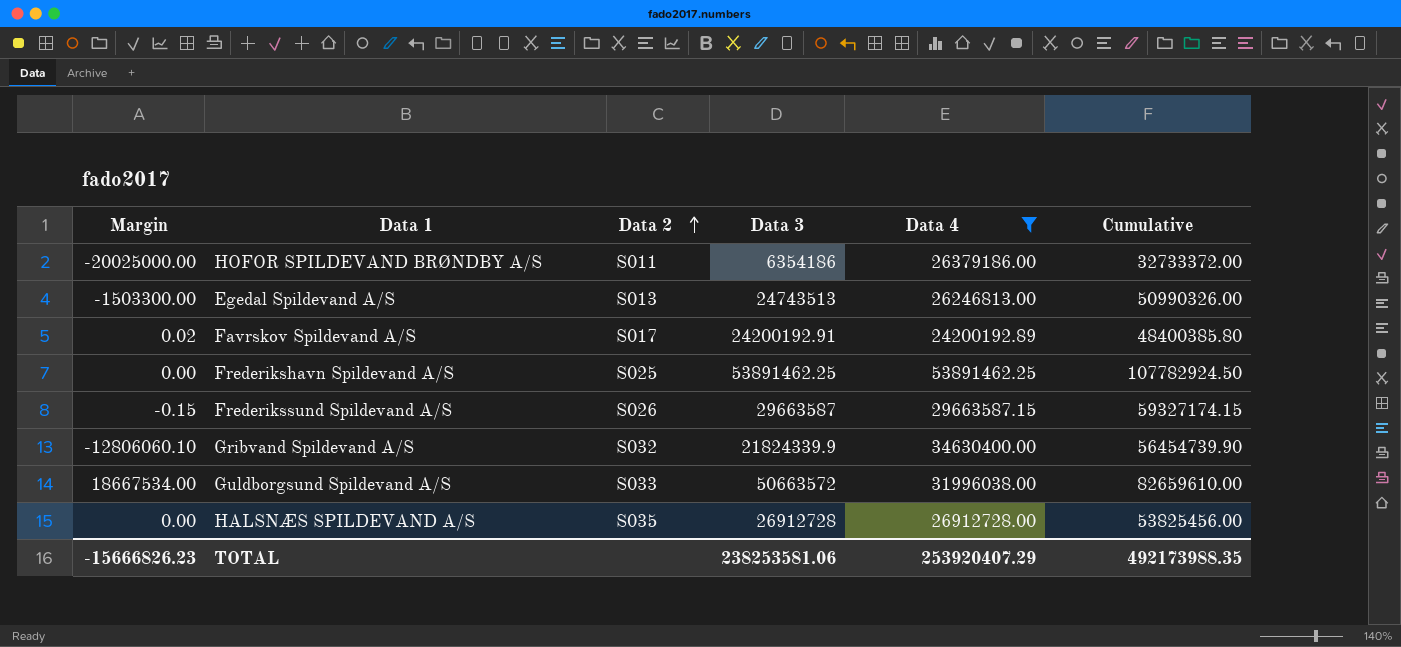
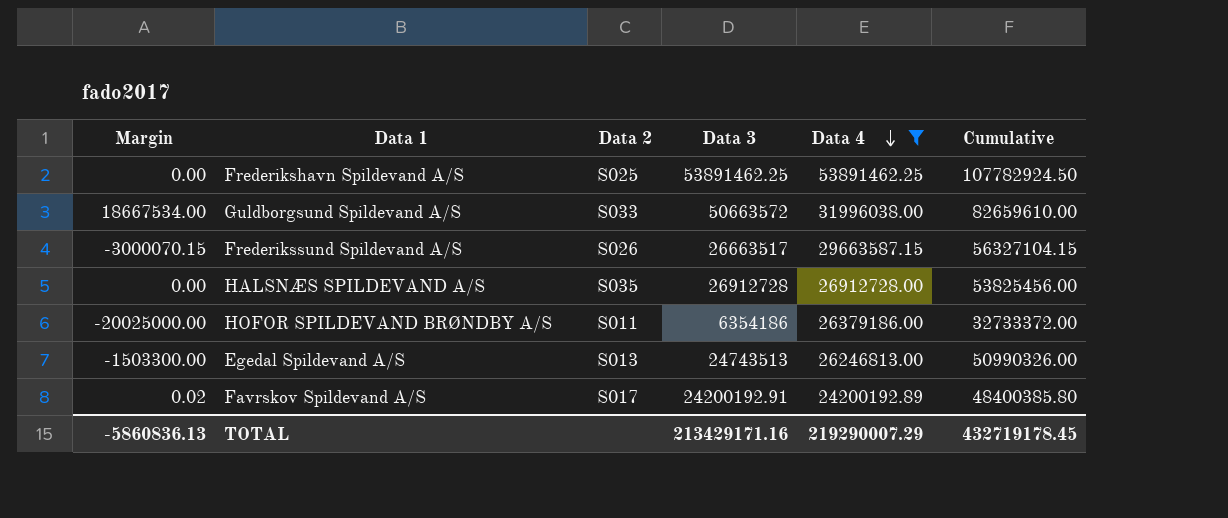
row order: Data 2 ascending -> Data 4 descending
row Gribvand Spildevand A/S: -12806060.10 | S032 | 21824339.9 | 34630400.00 | 56454739.90 -> none
Frederikssund Spildevand A/S | Margin: -0.15 -> -3000070.15
Frederikssund Spildevand A/S | Data 3: 29663587 -> 26663517
Frederikssund Spildevand A/S | Cumulative: 59327174.15 -> 56327104.15
TOTAL | Margin: -15666826.23 -> -5860836.13
TOTAL | Data 3: 238253581.06 -> 213429171.16
TOTAL | Data 4: 253920407.29 -> 219290007.29
TOTAL | Cumulative: 492173988.35 -> 432719178.45

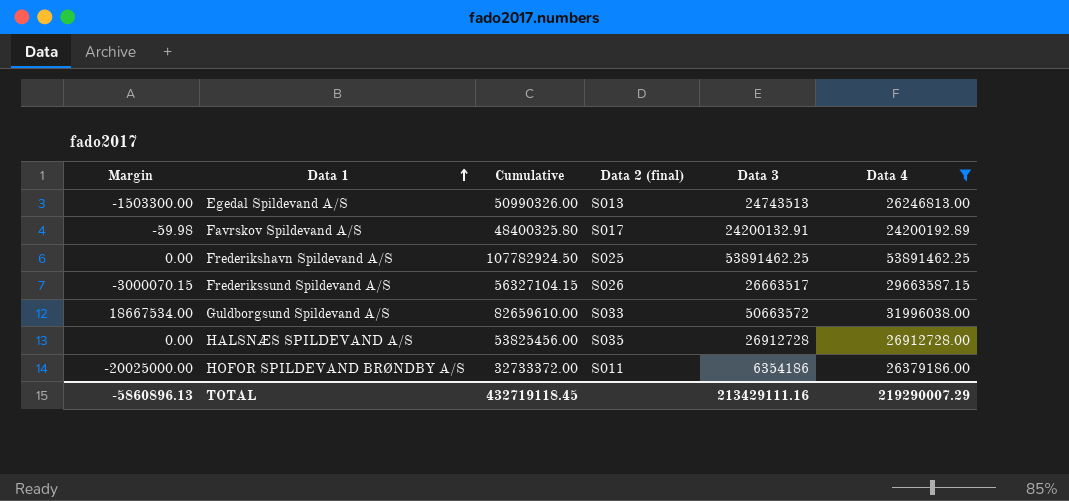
row order: Data 4 descending -> Data 1 ascending
column Cumulative | position: 6 -> 3
column name: Data 2 -> Data 2 (final)
Favrskov Spildevand A/S | Margin: 0.02 -> -59.98
Favrskov Spildevand A/S | Cumulative: 48400385.80 -> 48400325.80
Favrskov Spildevand A/S | Data 3: 24200192.91 -> 24200132.91
TOTAL | Margin: -5860836.13 -> -5860896.13
TOTAL | Cumulative: 432719178.45 -> 432719118.45
TOTAL | Data 3: 213429171.16 -> 213429111.16

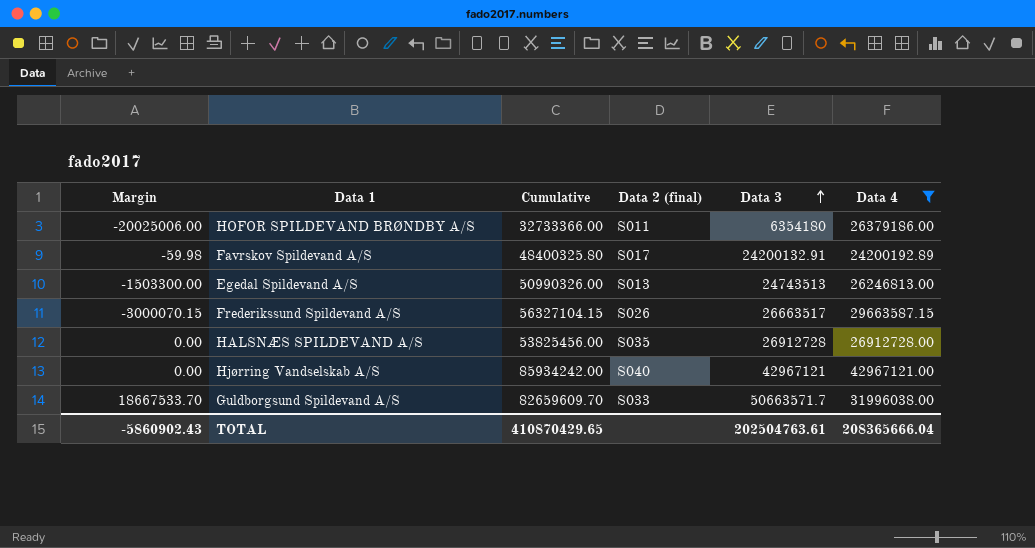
row order: Data 1 ascending -> Data 3 ascending
row Frederikshavn Spildevand A/S: 0.00 | 107782924.50 | S025 | 53891462.25 | 53891462.25 -> none
HOFOR SPILDEVAND BRØNDBY A/S | Margin: -20025000.00 -> -20025006.00
HOFOR SPILDEVAND BRØNDBY A/S | Cumulative: 32733372.00 -> 32733366.00
HOFOR SPILDEVAND BRØNDBY A/S | Data 3: 6354186 -> 6354180
row Hjørring Vandselskab A/S: none -> 0.00 | 85934242.00 | S040 | 42967121 | 42967121.00
Guldborgsund Spildevand A/S | Margin: 18667534.00 -> 18667533.70
Guldborgsund Spildevand A/S | Cumulative: 82659610.00 -> 82659609.70
Guldborgsund Spildevand A/S | Data 3: 50663572 -> 50663571.7
TOTAL | Margin: -5860896.13 -> -5860902.43
TOTAL | Cumulative: 432719118.45 -> 410870429.65
TOTAL | Data 3: 213429111.16 -> 202504763.61
TOTAL | Data 4: 219290007.29 -> 208365666.04

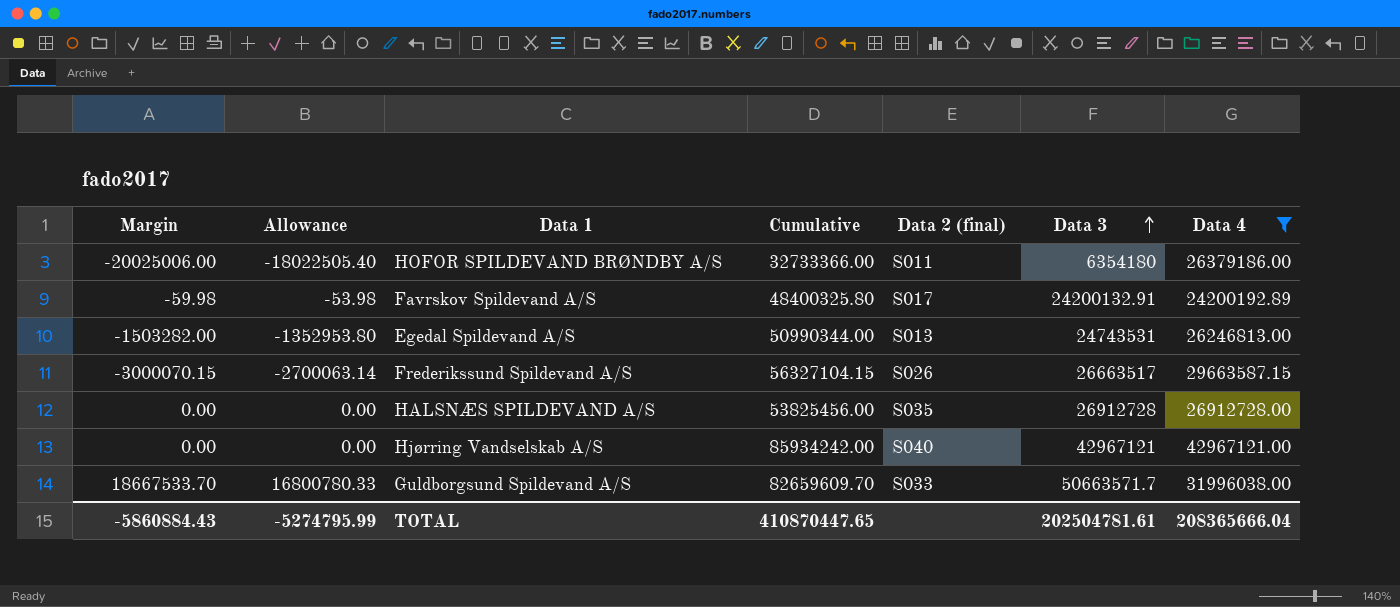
column Allowance | formula: none -> [Margin] * 0.9
Egedal Spildevand A/S | Margin: -1503300.00 -> -1503282.00
Egedal Spildevand A/S | Cumulative: 50990326.00 -> 50990344.00
Egedal Spildevand A/S | Data 3: 24743513 -> 24743531
TOTAL | Margin: -5860902.43 -> -5860884.43
TOTAL | Cumulative: 410870429.65 -> 410870447.65
TOTAL | Data 3: 202504763.61 -> 202504781.61

